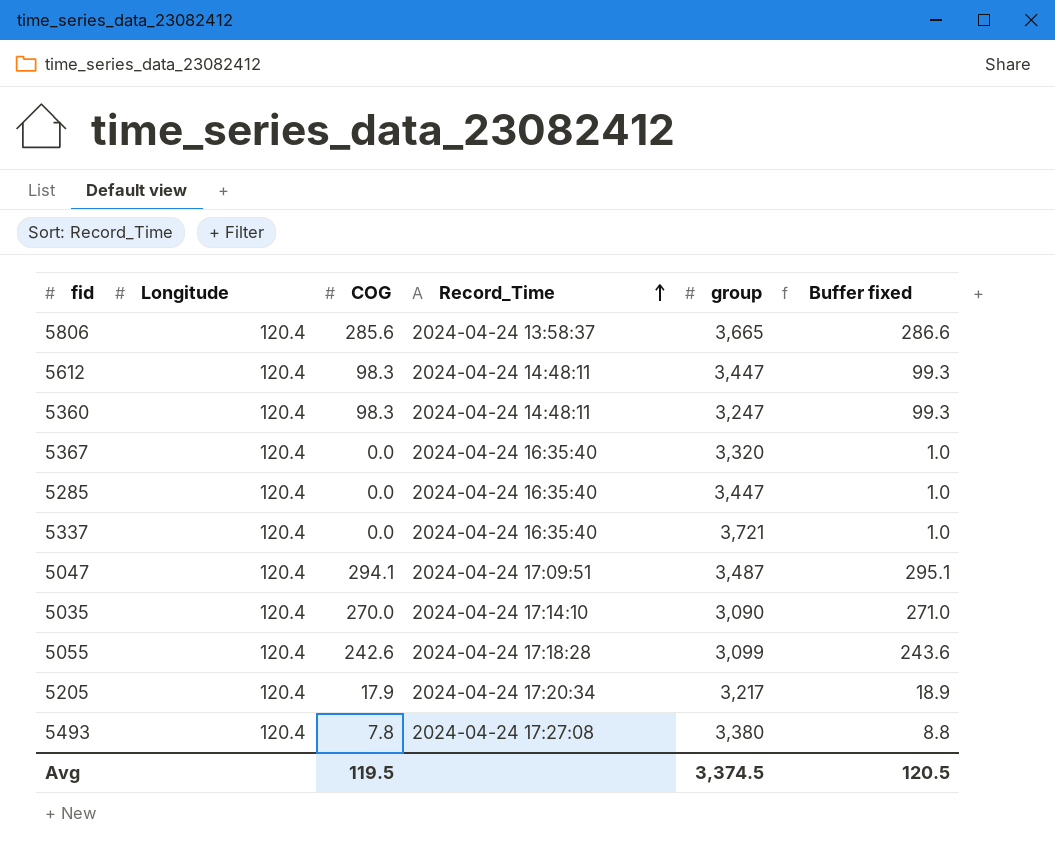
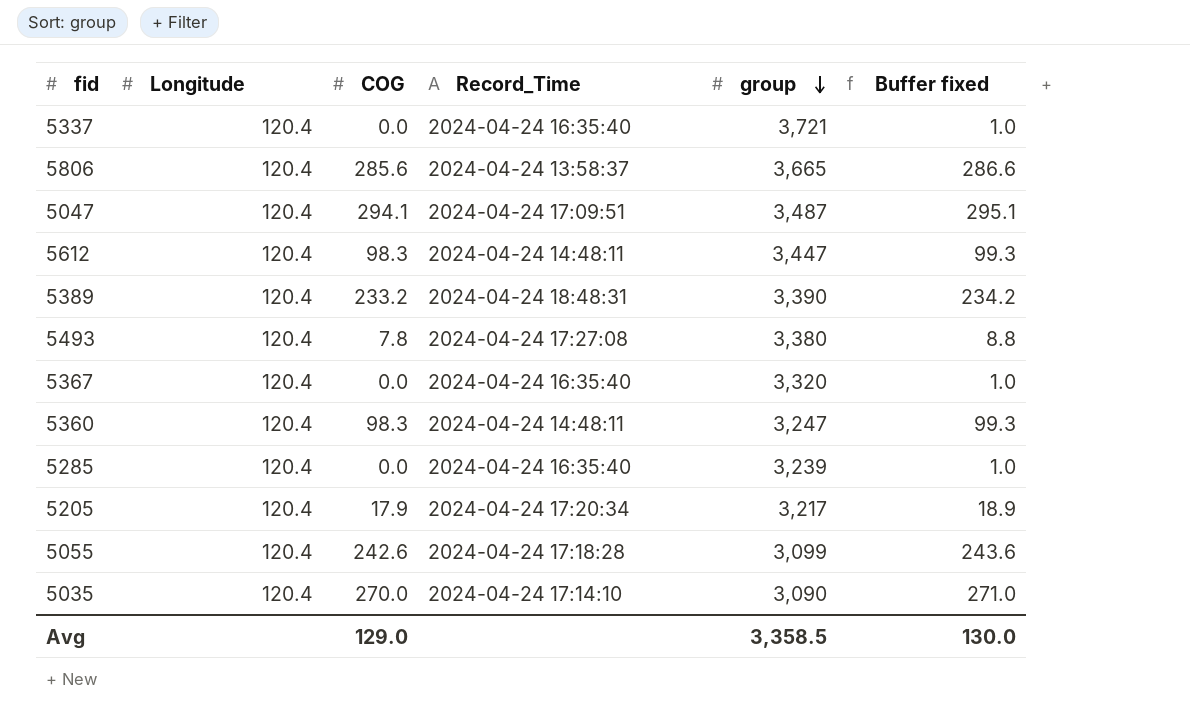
row order: Record_Time ascending -> group descending
row 5389: none -> 120.4 | 233.2 | 2024-04-24 18:48:31 | 3,390 | 234.2
5285 | group: 3,447 -> 3,239
Avg | COG: 119.5 -> 129.0
Avg | group: 3,374.5 -> 3,358.5
Avg | Buffer fixed: 120.5 -> 130.0

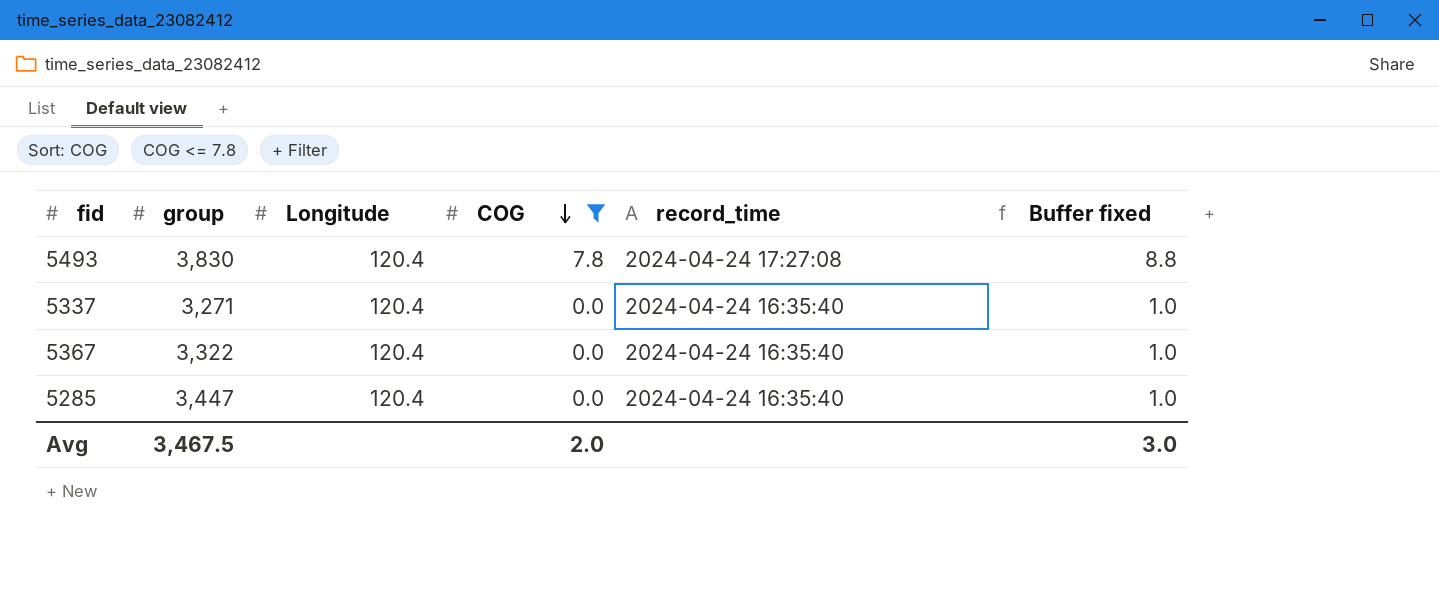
filter: none -> COG <= 7.8
row order: group descending -> COG descending
column group | position: 5 -> 2
column name: Record_Time -> record_time
5493 | group: 3,380 -> 3,830
5337 | group: 3,721 -> 3,271
5367 | group: 3,320 -> 3,322
5285 | group: 3,239 -> 3,447
Avg | group: 3,358.5 -> 3,467.5
Avg | COG: 129.0 -> 2.0
Avg | Buffer fixed: 130.0 -> 3.0

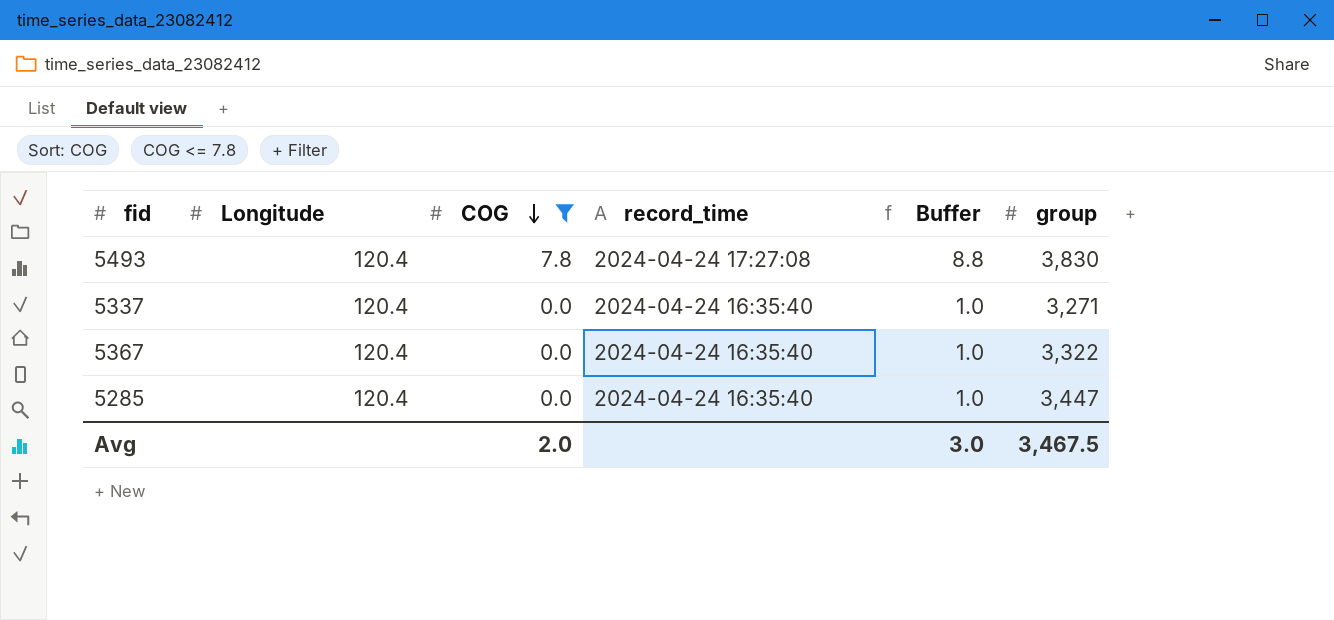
column name: Buffer fixed -> Buffer
column group | position: 2 -> 6

